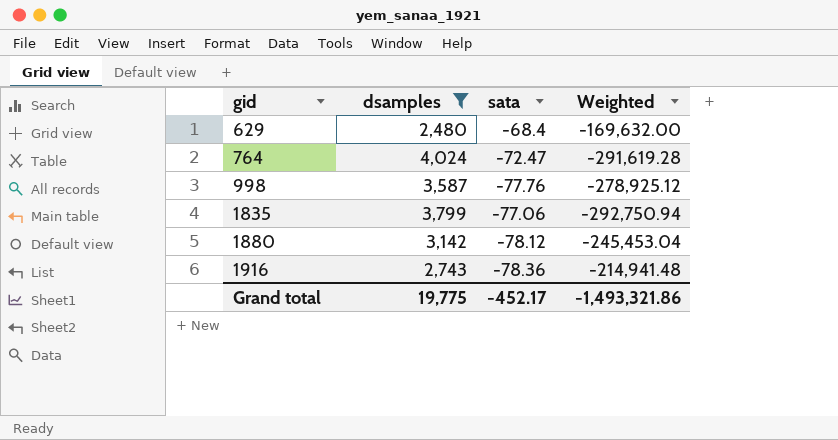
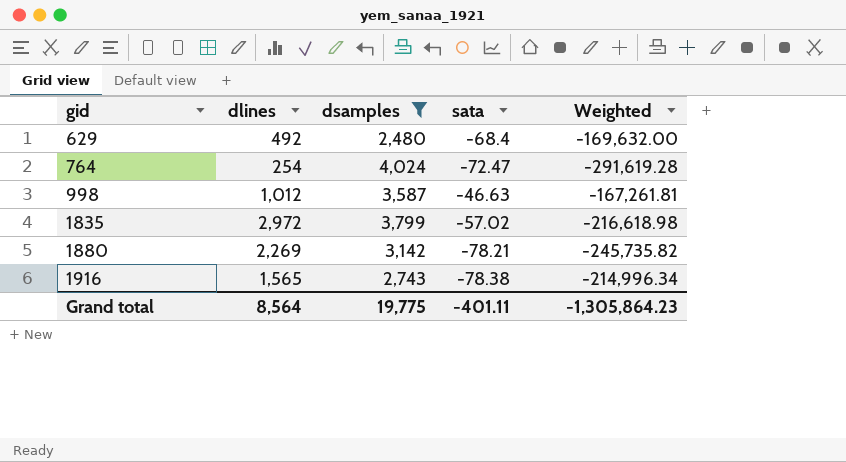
column dlines | position: none -> 2
998 | sata: -77.76 -> -46.63
998 | Weighted: -278,925.12 -> -167,261.81
1835 | sata: -77.06 -> -57.02
1835 | Weighted: -292,750.94 -> -216,618.98
1880 | sata: -78.12 -> -78.21
1880 | Weighted: -245,453.04 -> -245,735.82
1916 | sata: -78.36 -> -78.38
1916 | Weighted: -214,941.48 -> -214,996.34
Grand total | sata: -452.17 -> -401.11
Grand total | Weighted: -1,493,321.86 -> -1,305,864.23

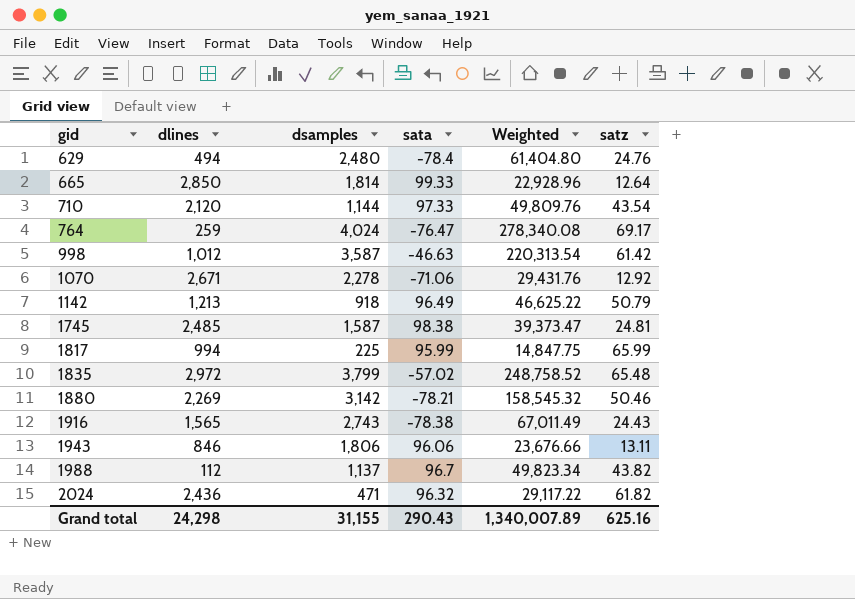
filter: dsamples >= 2,480 -> none
column Weighted | formula: [dsamples] * [sata] -> [dsamples] * [satz]
column satz | position: none -> 6
629 | dlines: 492 -> 494
629 | sata: -68.4 -> -78.4
764 | dlines: 254 -> 259
764 | sata: -72.47 -> -76.47
Grand total | dlines: 8,564 -> 24,298
Grand total | dsamples: 19,775 -> 31,155
Grand total | sata: -401.11 -> 290.43
Grand total | Weighted: -1,305,864.23 -> 1,340,007.89

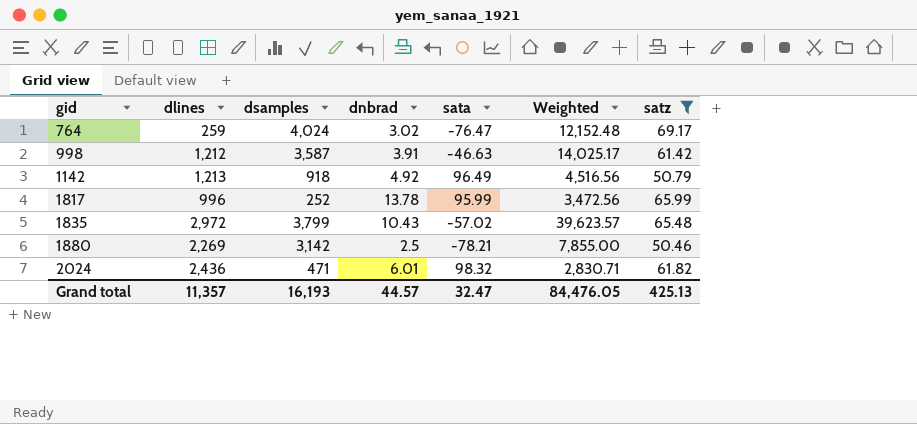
filter: none -> satz >= 50.46
column dnbrad | position: none -> 4
column Weighted | formula: [dsamples] * [satz] -> [dsamples] * [dnbrad]
998 | dlines: 1,012 -> 1,212
1817 | dlines: 994 -> 996
1817 | dsamples: 225 -> 252
2024 | sata: 96.32 -> 98.32
Grand total | dlines: 24,298 -> 11,357
Grand total | dsamples: 31,155 -> 16,193
Grand total | sata: 290.43 -> 32.47
Grand total | Weighted: 1,340,007.89 -> 84,476.05
Grand total | satz: 625.16 -> 425.13

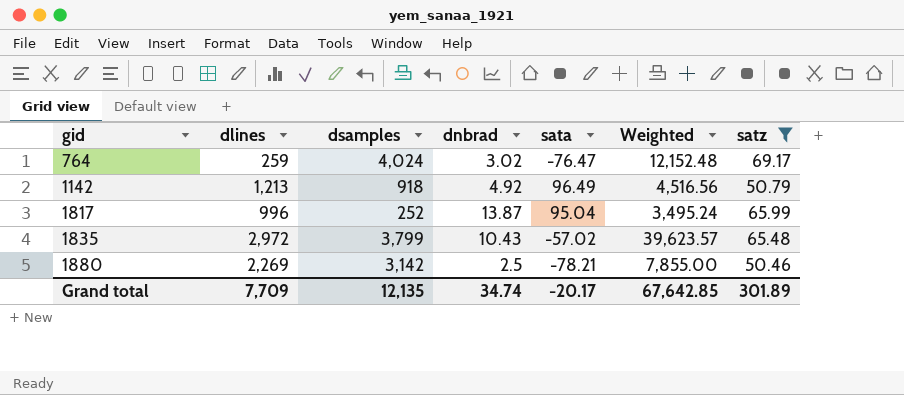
row 998: 1,212 | 3,587 | 3.91 | -46.63 | 14,025.17 | 61.42 -> none
row 2024: 2,436 | 471 | 6.01 | 98.32 | 2,830.71 | 61.82 -> none
1817 | dnbrad: 13.78 -> 13.87
1817 | sata: 95.99 -> 95.04
1817 | Weighted: 3,472.56 -> 3,495.24
Grand total | dlines: 11,357 -> 7,709
Grand total | dsamples: 16,193 -> 12,135
Grand total | dnbrad: 44.57 -> 34.74
Grand total | sata: 32.47 -> -20.17
Grand total | Weighted: 84,476.05 -> 67,642.85
Grand total | satz: 425.13 -> 301.89

